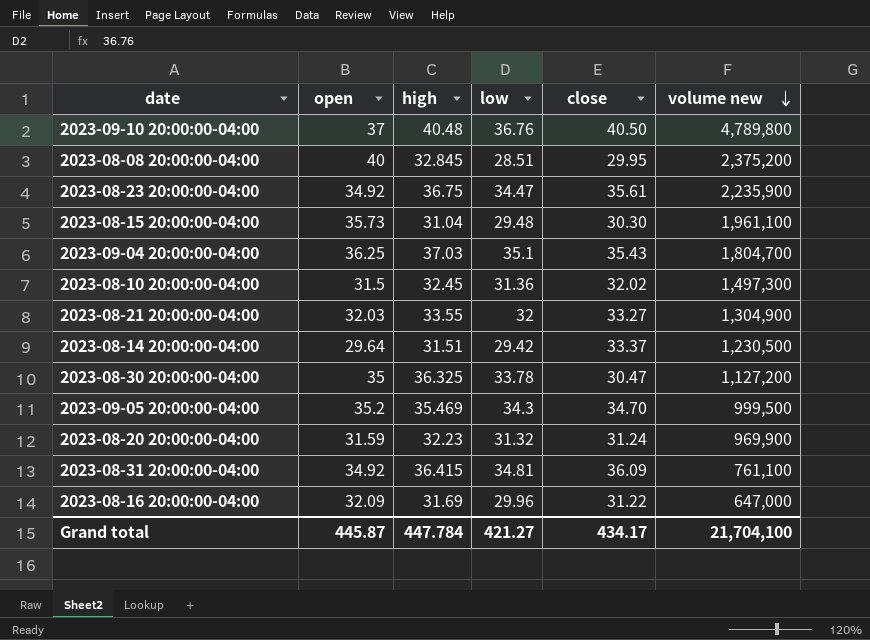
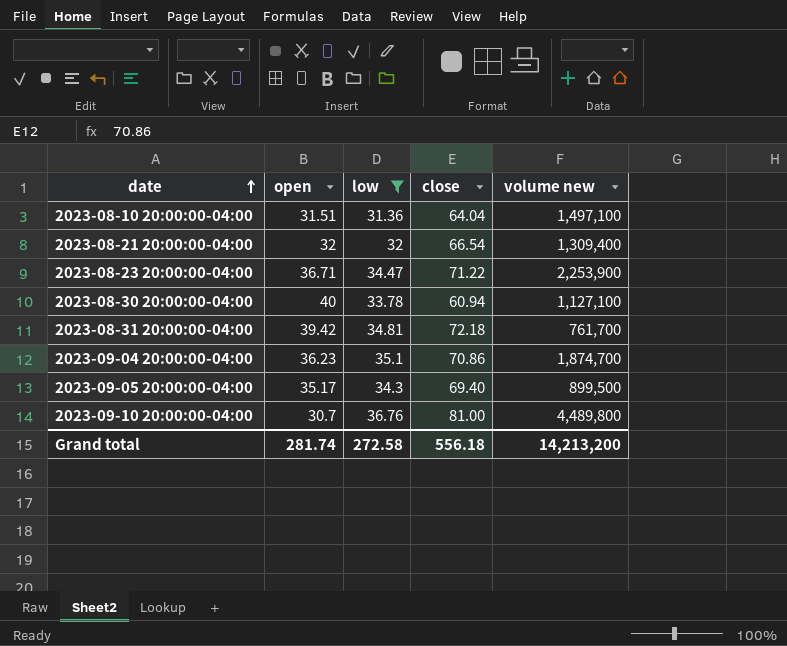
filter: none -> low >= 31.36
row order: volume new descending -> date ascending
column high | position: 3 -> none
2023-08-10 20:00:00-04:00 | open: 31.5 -> 31.51
2023-08-10 20:00:00-04:00 | close: 32.02 -> 64.04
2023-08-10 20:00:00-04:00 | volume new: 1,497,300 -> 1,497,100
2023-08-21 20:00:00-04:00 | open: 32.03 -> 32
2023-08-21 20:00:00-04:00 | close: 33.27 -> 66.54
2023-08-21 20:00:00-04:00 | volume new: 1,304,900 -> 1,309,400
2023-08-23 20:00:00-04:00 | open: 34.92 -> 36.71
2023-08-23 20:00:00-04:00 | close: 35.61 -> 71.22
2023-08-23 20:00:00-04:00 | volume new: 2,235,900 -> 2,253,900
2023-08-30 20:00:00-04:00 | open: 35 -> 40
2023-08-30 20:00:00-04:00 | close: 30.47 -> 60.94
2023-08-30 20:00:00-04:00 | volume new: 1,127,200 -> 1,127,100
2023-08-31 20:00:00-04:00 | open: 34.92 -> 39.42
2023-08-31 20:00:00-04:00 | close: 36.09 -> 72.18
2023-08-31 20:00:00-04:00 | volume new: 761,100 -> 761,700
2023-09-04 20:00:00-04:00 | open: 36.25 -> 36.23
2023-09-04 20:00:00-04:00 | close: 35.43 -> 70.86
2023-09-04 20:00:00-04:00 | volume new: 1,804,700 -> 1,874,700
2023-09-05 20:00:00-04:00 | open: 35.2 -> 35.17
2023-09-05 20:00:00-04:00 | close: 34.70 -> 69.40
2023-09-05 20:00:00-04:00 | volume new: 999,500 -> 899,500
2023-09-10 20:00:00-04:00 | open: 37 -> 30.7
2023-09-10 20:00:00-04:00 | close: 40.50 -> 81.00
2023-09-10 20:00:00-04:00 | volume new: 4,789,800 -> 4,489,800
Grand total | open: 445.87 -> 281.74
Grand total | low: 421.27 -> 272.58
Grand total | close: 434.17 -> 556.18
Grand total | volume new: 21,704,100 -> 14,213,200

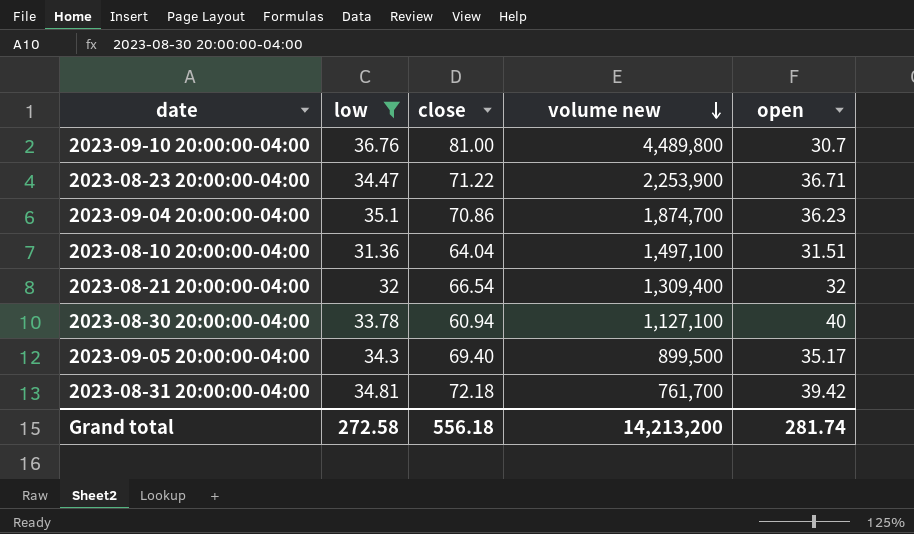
row order: date ascending -> volume new descending
column open | position: 2 -> 5

